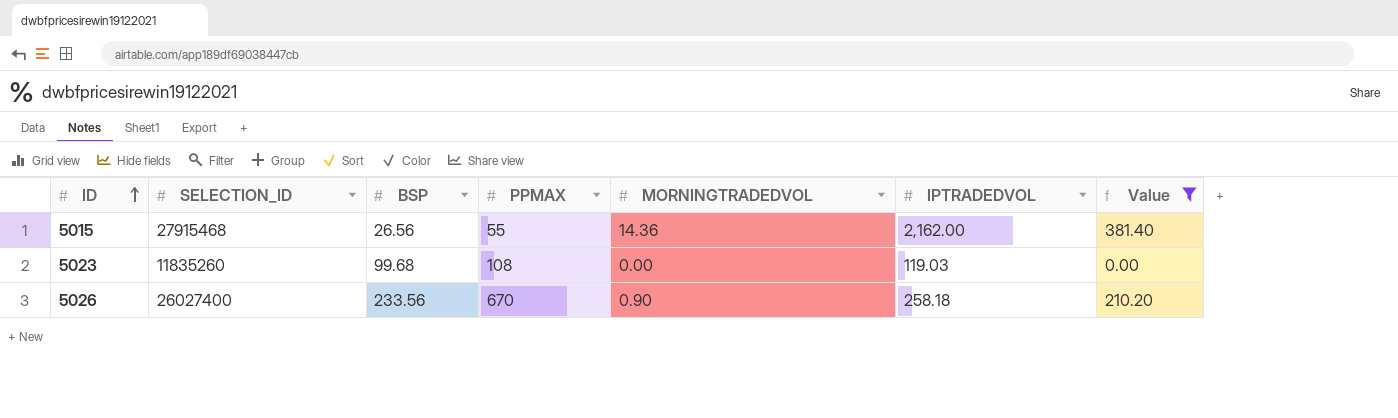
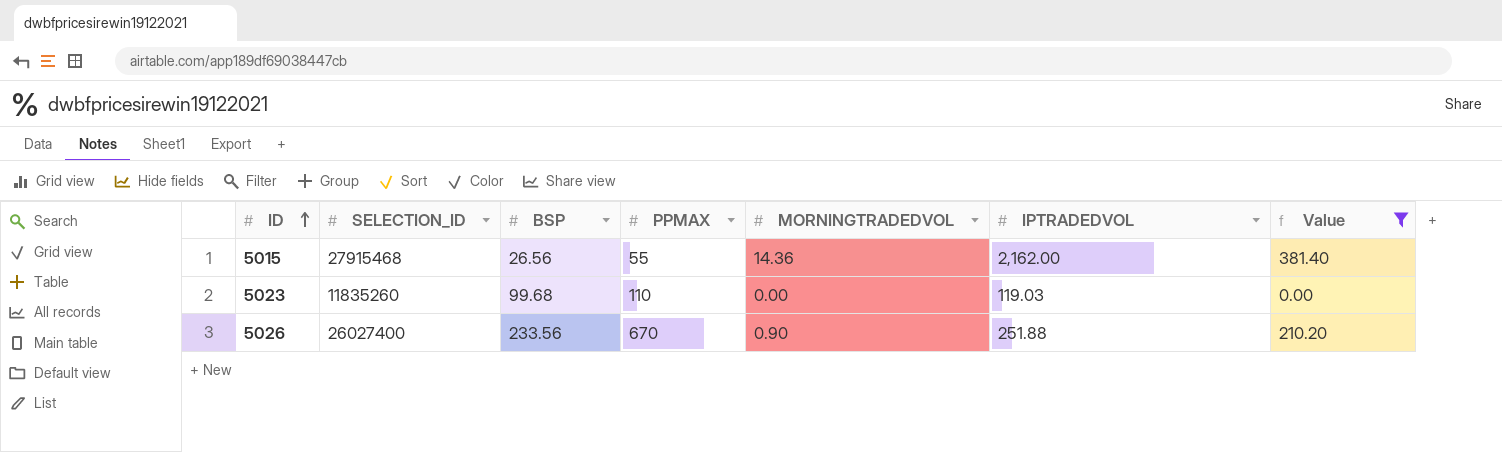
5023 | PPMAX: 108 -> 110
5026 | IPTRADEDVOL: 258.18 -> 251.88

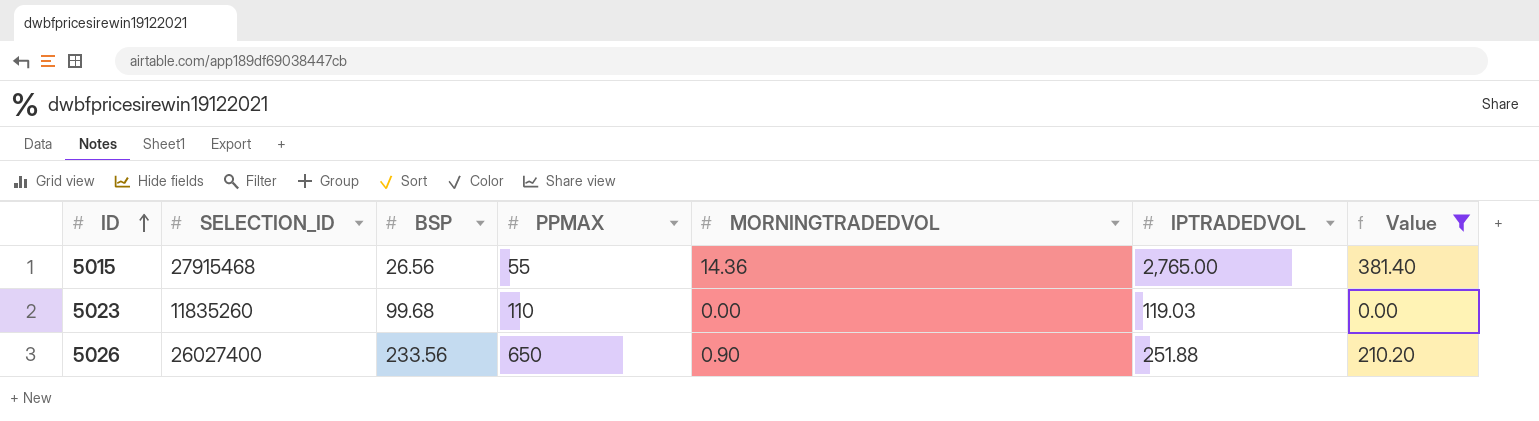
5015 | IPTRADEDVOL: 2,162.00 -> 2,765.00
5026 | PPMAX: 670 -> 650

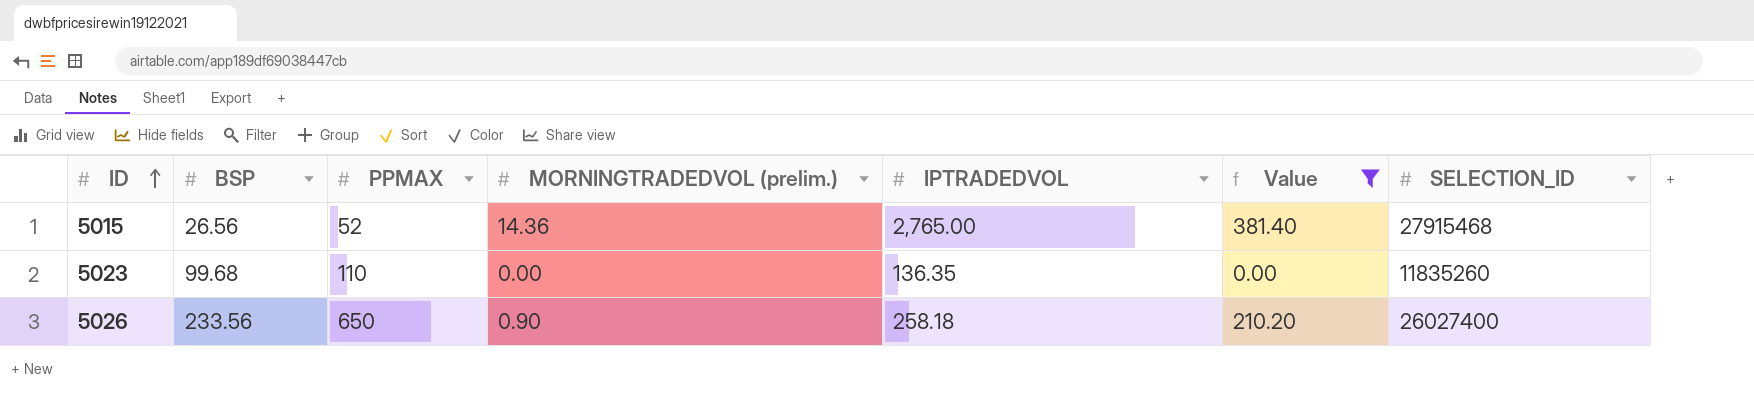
column name: MORNINGTRADEDVOL -> MORNINGTRADEDVOL (prelim.)
column SELECTION_ID | position: 2 -> 7
5015 | PPMAX: 55 -> 52
5023 | IPTRADEDVOL: 119.03 -> 136.35
5026 | IPTRADEDVOL: 251.88 -> 258.18

